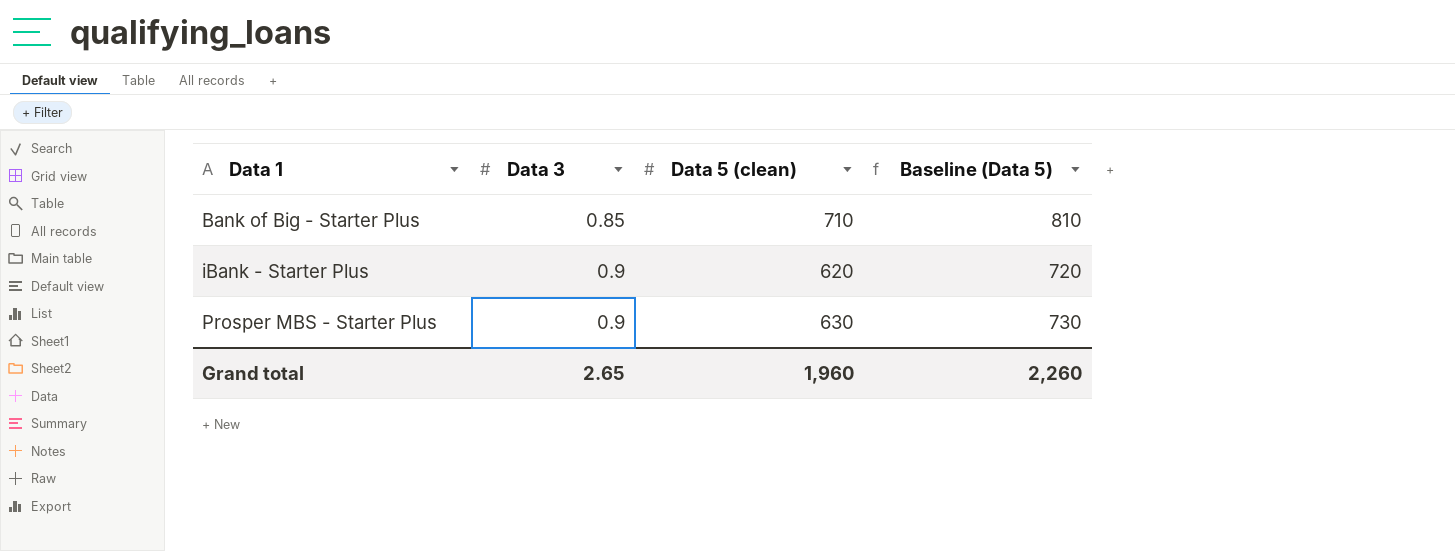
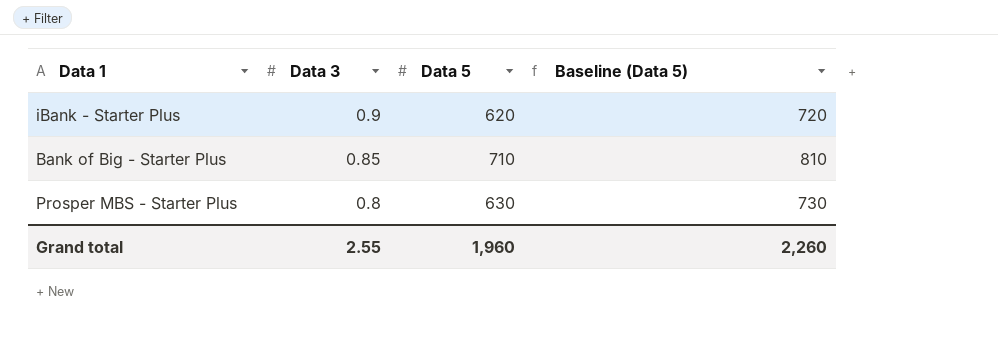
row order: Data 1 ascending -> Data 3 descending
column name: Data 5 (clean) -> Data 5
Prosper MBS - Starter Plus | Data 3: 0.9 -> 0.8
Grand total | Data 3: 2.65 -> 2.55

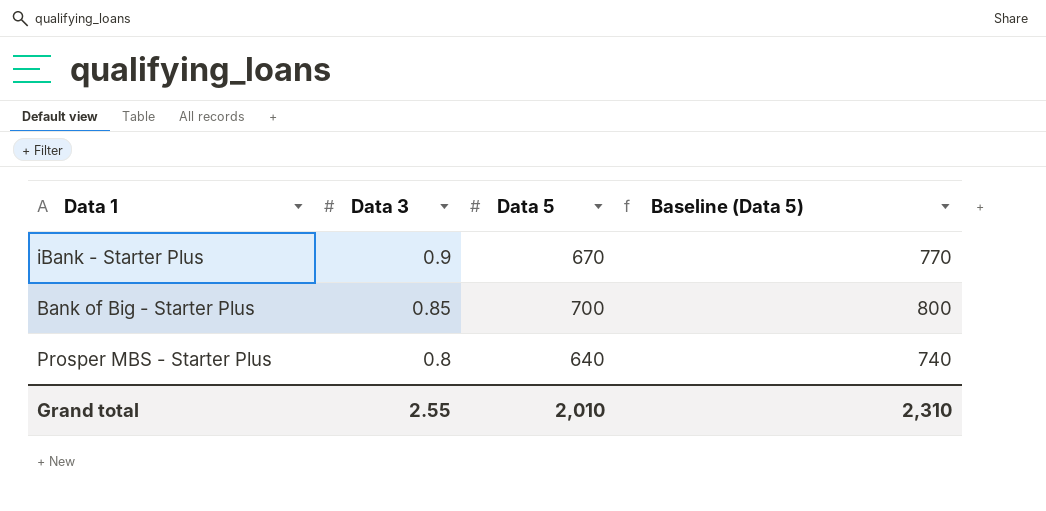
iBank - Starter Plus | Data 5: 620 -> 670
iBank - Starter Plus | Baseline (Data 5): 720 -> 770
Bank of Big - Starter Plus | Data 5: 710 -> 700
Bank of Big - Starter Plus | Baseline (Data 5): 810 -> 800
Prosper MBS - Starter Plus | Data 5: 630 -> 640
Prosper MBS - Starter Plus | Baseline (Data 5): 730 -> 740
Grand total | Data 5: 1,960 -> 2,010
Grand total | Baseline (Data 5): 2,260 -> 2,310

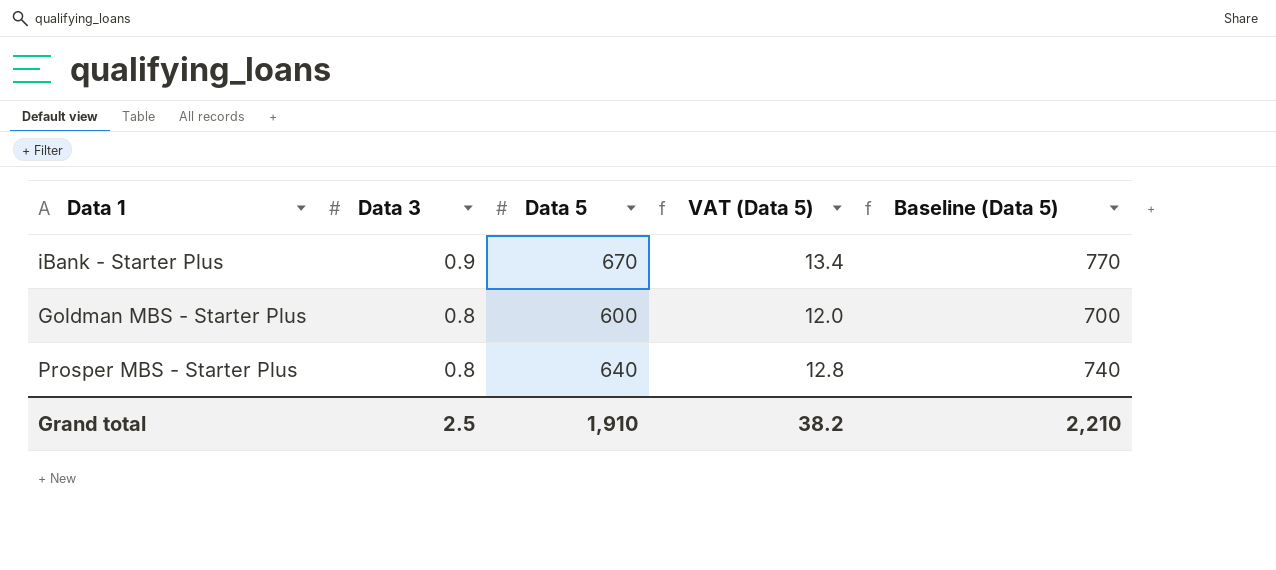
column VAT (Data 5) | formula: none -> [Data 5] * 0.02
row Bank of Big - Starter Plus: 0.85 | 700 | 800 -> none
row Goldman MBS - Starter Plus: none -> 0.8 | 600 | 12.0 | 700
Grand total | Data 3: 2.55 -> 2.5
Grand total | Data 5: 2,010 -> 1,910
Grand total | Baseline (Data 5): 2,310 -> 2,210

